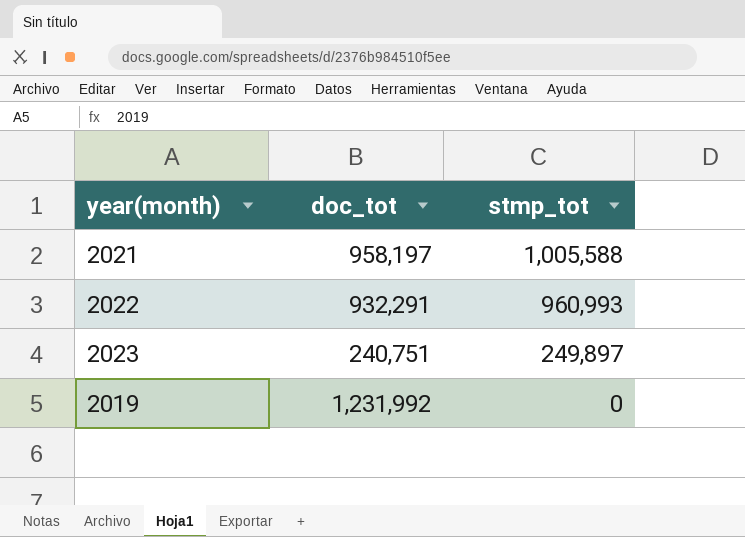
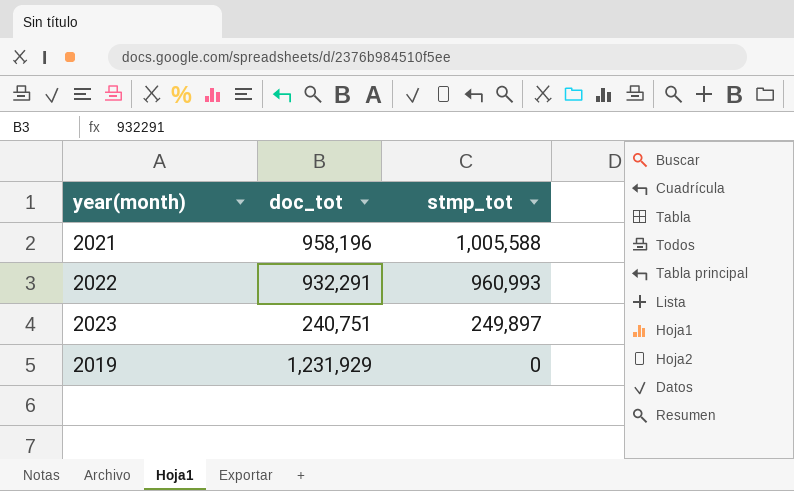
2021 | doc_tot: 958,197 -> 958,196
2019 | doc_tot: 1,231,992 -> 1,231,929

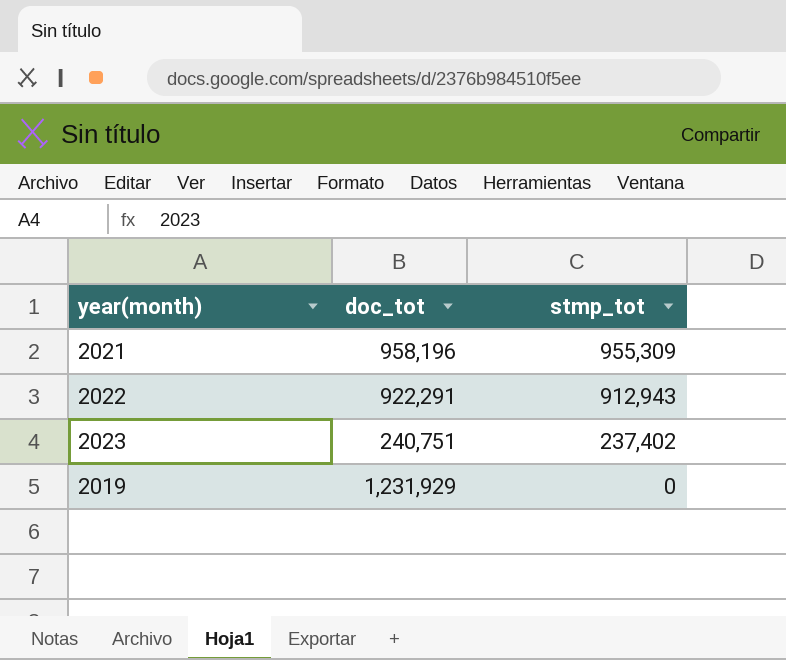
2021 | stmp_tot: 1,005,588 -> 955,309
2022 | doc_tot: 932,291 -> 922,291
2022 | stmp_tot: 960,993 -> 912,943
2023 | stmp_tot: 249,897 -> 237,402

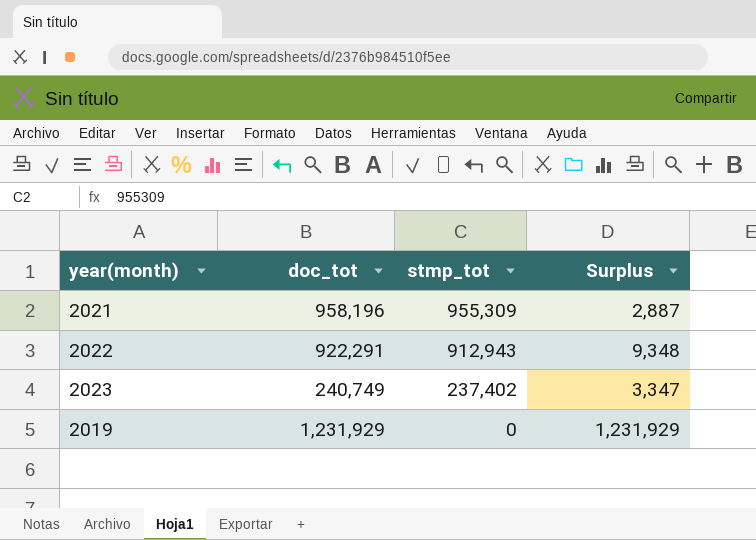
column Surplus | formula: none -> [doc_tot] - [stmp_tot]
2023 | doc_tot: 240,751 -> 240,749

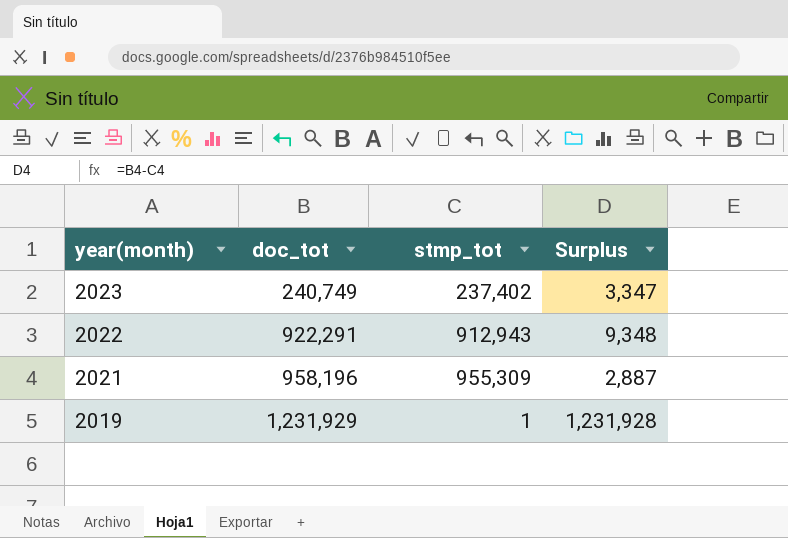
row order: stmp_tot descending -> year(month) descending
2019 | stmp_tot: 0 -> 1
2019 | Surplus: 1,231,929 -> 1,231,928

